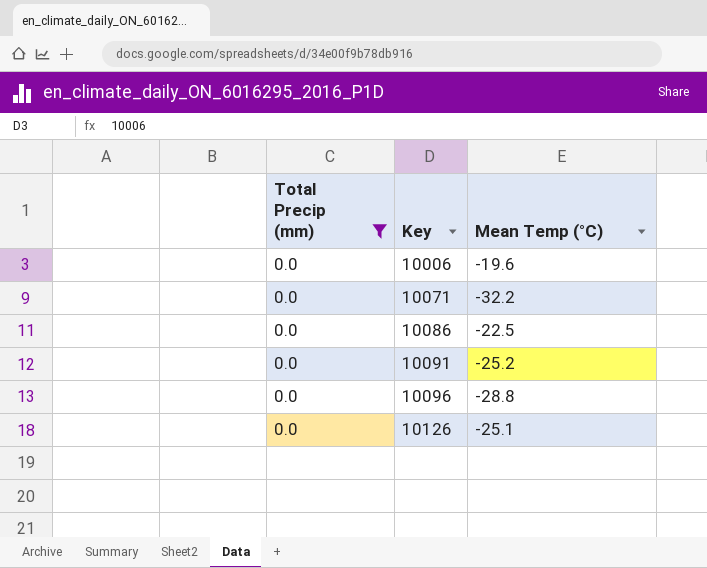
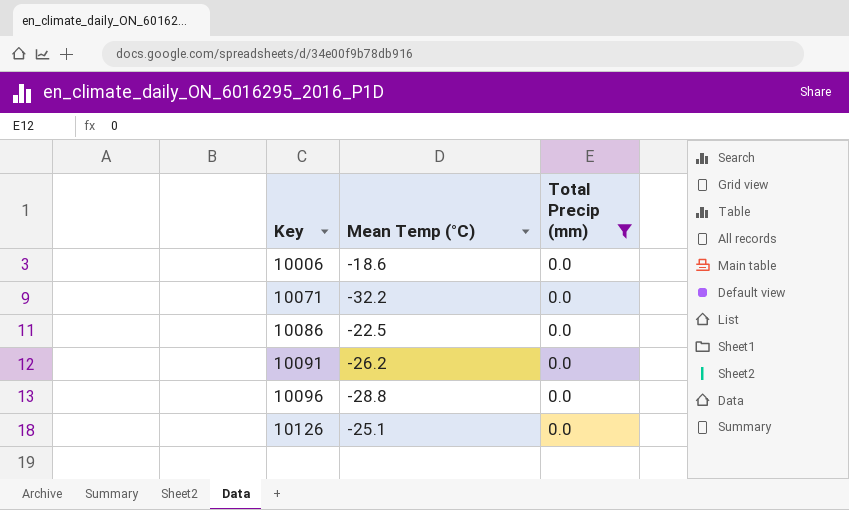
column Total Precip (mm) | position: 1 -> 3
10006 | Mean Temp (°C): -19.6 -> -18.6
10091 | Mean Temp (°C): -25.2 -> -26.2

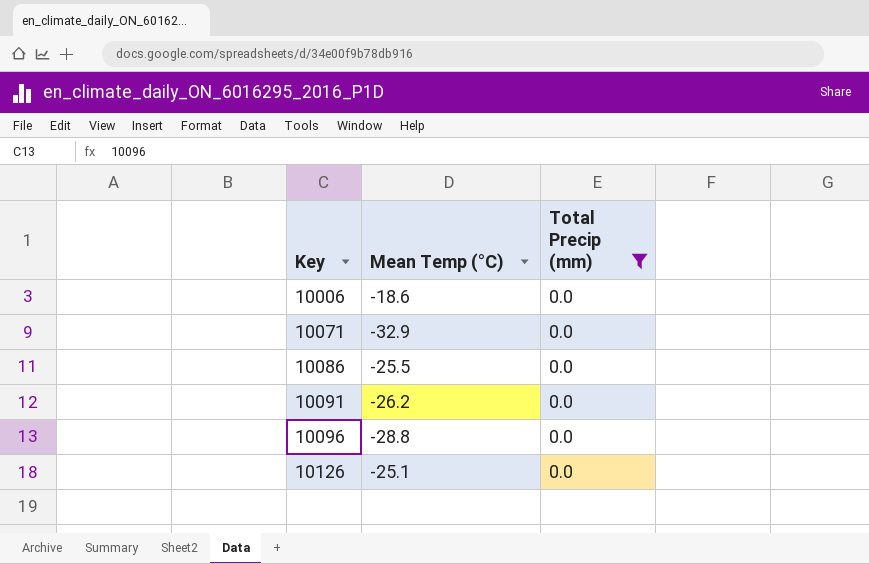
10071 | Mean Temp (°C): -32.2 -> -32.9
10086 | Mean Temp (°C): -22.5 -> -25.5

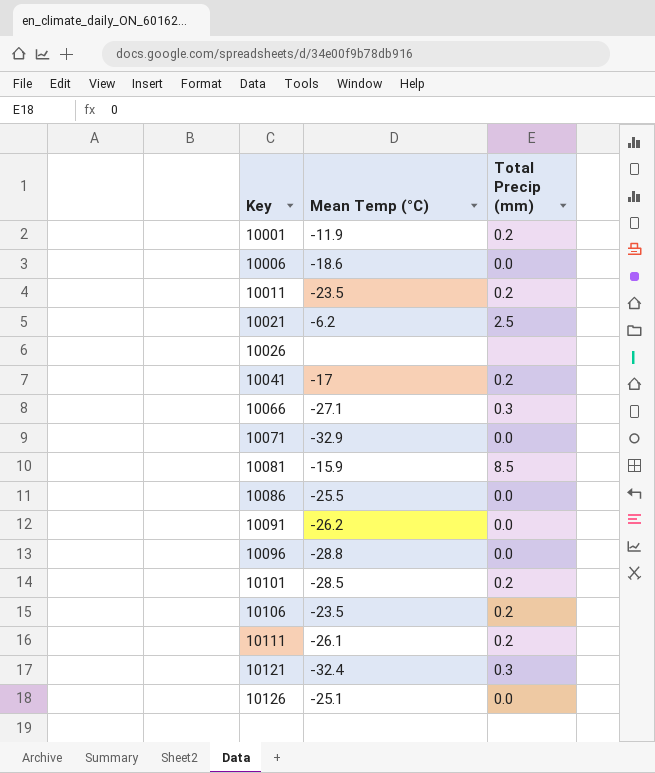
filter: Total Precip (mm) = 0.0 -> none

